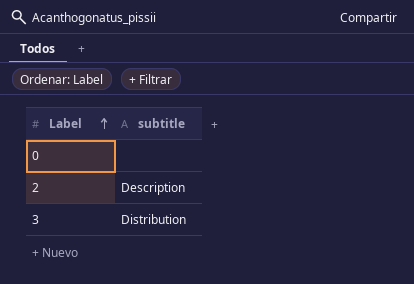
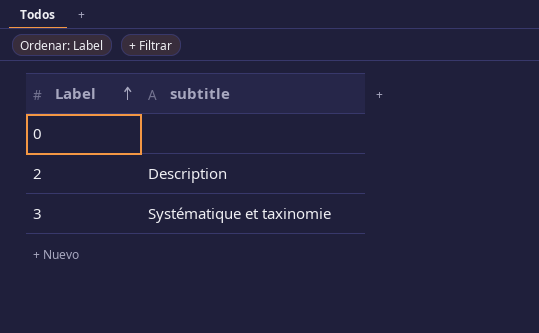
3 | subtitle: Distribution -> Systématique et taxinomie

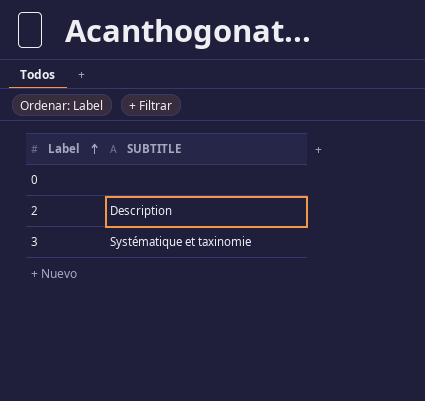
column name: subtitle -> SUBTITLE

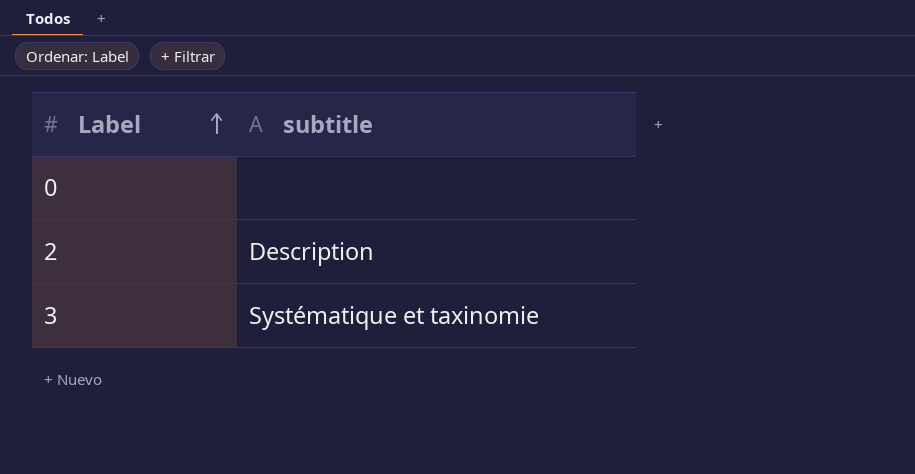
column name: SUBTITLE -> subtitle

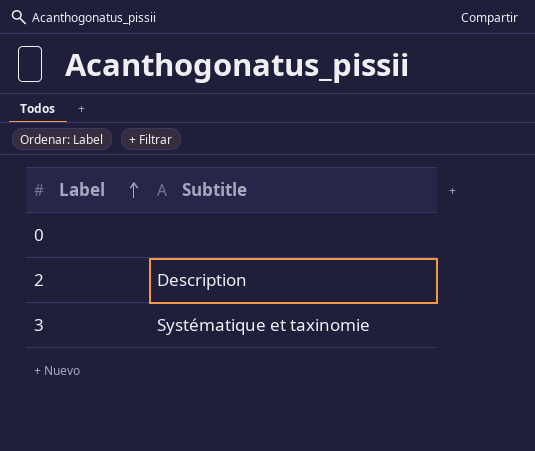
column name: subtitle -> Subtitle

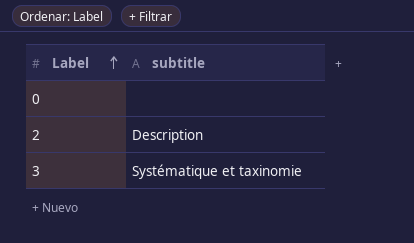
column name: Subtitle -> subtitle

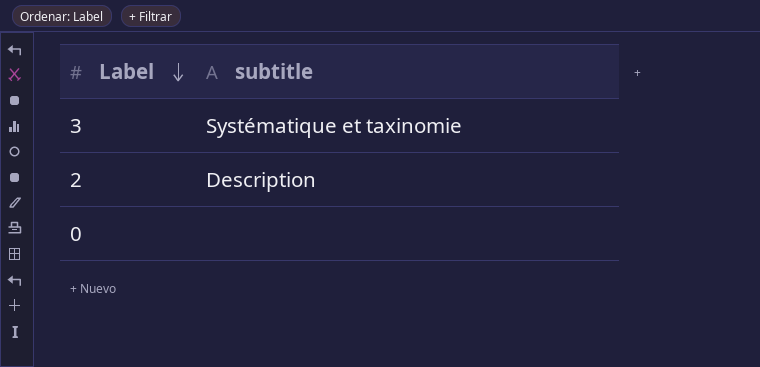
row order: Label ascending -> Label descending

